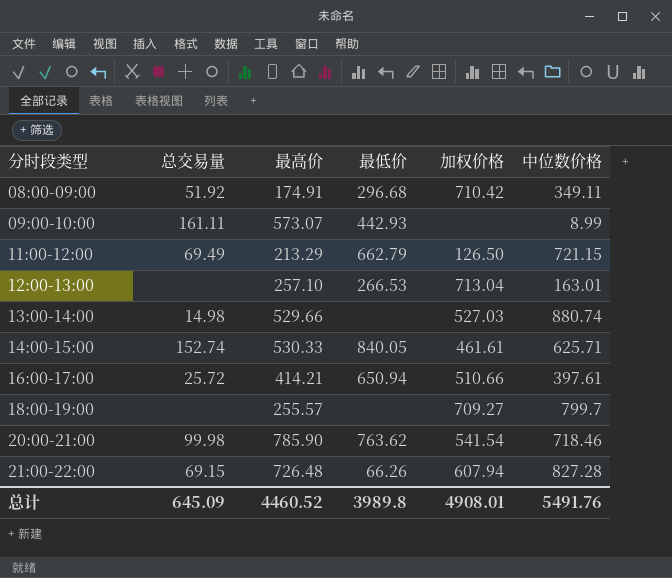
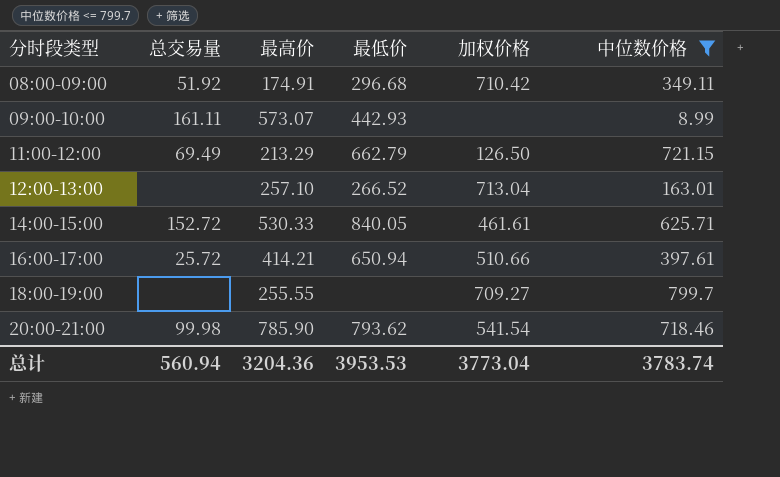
filter: none -> 中位数价格 <= 799.7
12:00-13:00 | 最低价: 266.53 -> 266.52
14:00-15:00 | 总交易量: 152.74 -> 152.72
18:00-19:00 | 最高价: 255.57 -> 255.55
20:00-21:00 | 最低价: 763.62 -> 793.62
总计 | 总交易量: 645.09 -> 560.94
总计 | 最高价: 4460.52 -> 3204.36
总计 | 最低价: 3989.8 -> 3953.53
总计 | 加权价格: 4908.01 -> 3773.04
总计 | 中位数价格: 5491.76 -> 3783.74

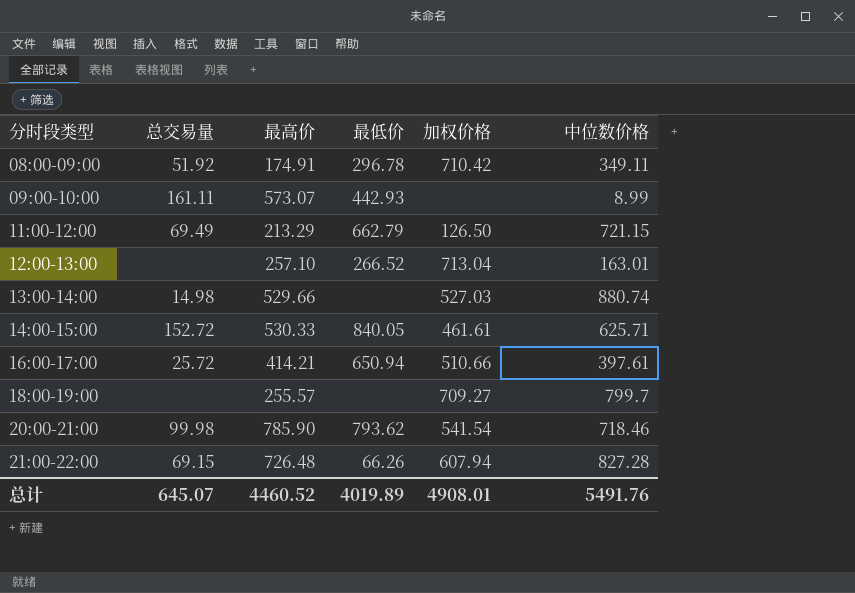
filter: 中位数价格 <= 799.7 -> none
08:00-09:00 | 最低价: 296.68 -> 296.78
18:00-19:00 | 最高价: 255.55 -> 255.57
总计 | 总交易量: 560.94 -> 645.07
总计 | 最高价: 3204.36 -> 4460.52
总计 | 最低价: 3953.53 -> 4019.89
总计 | 加权价格: 3773.04 -> 4908.01
总计 | 中位数价格: 3783.74 -> 5491.76

